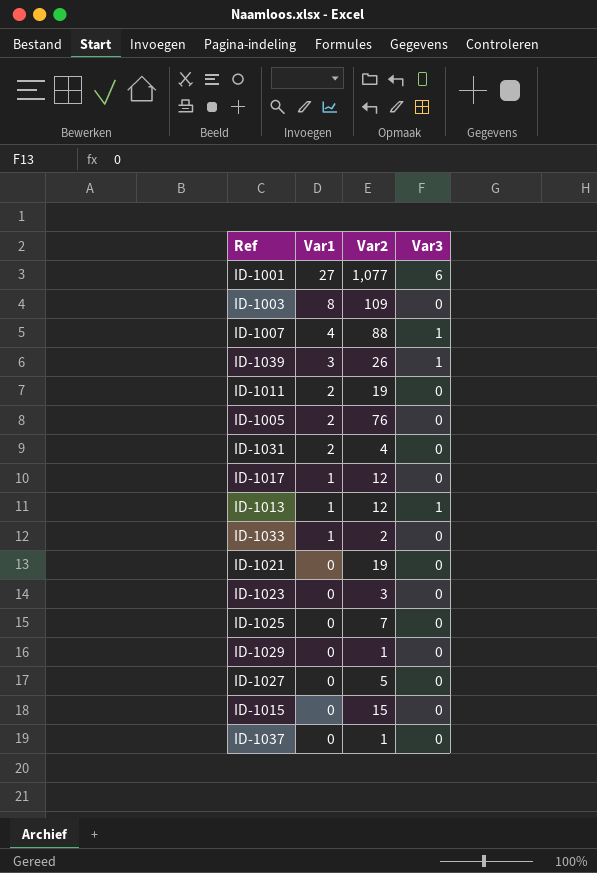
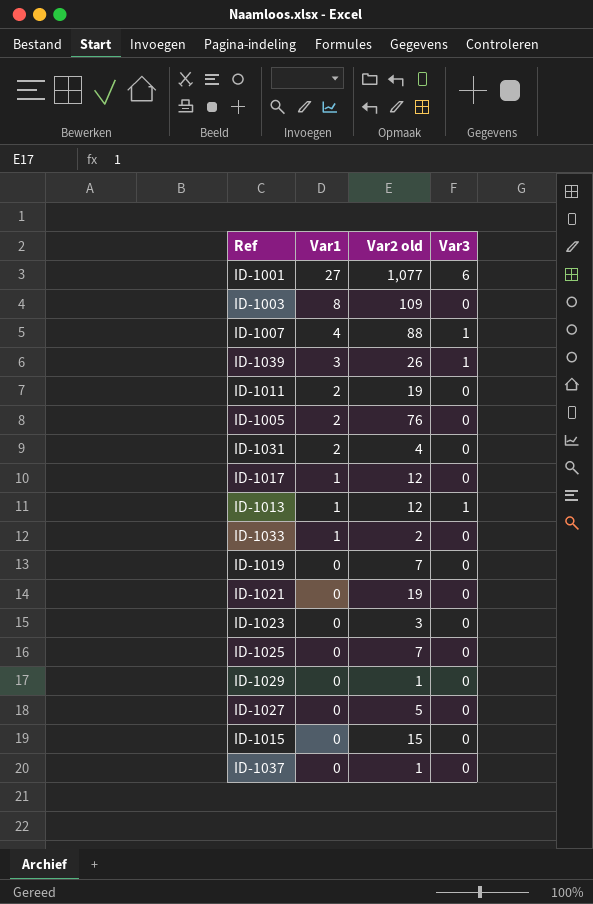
column name: Var2 -> Var2 old
row ID-1019: none -> 0 | 7 | 0

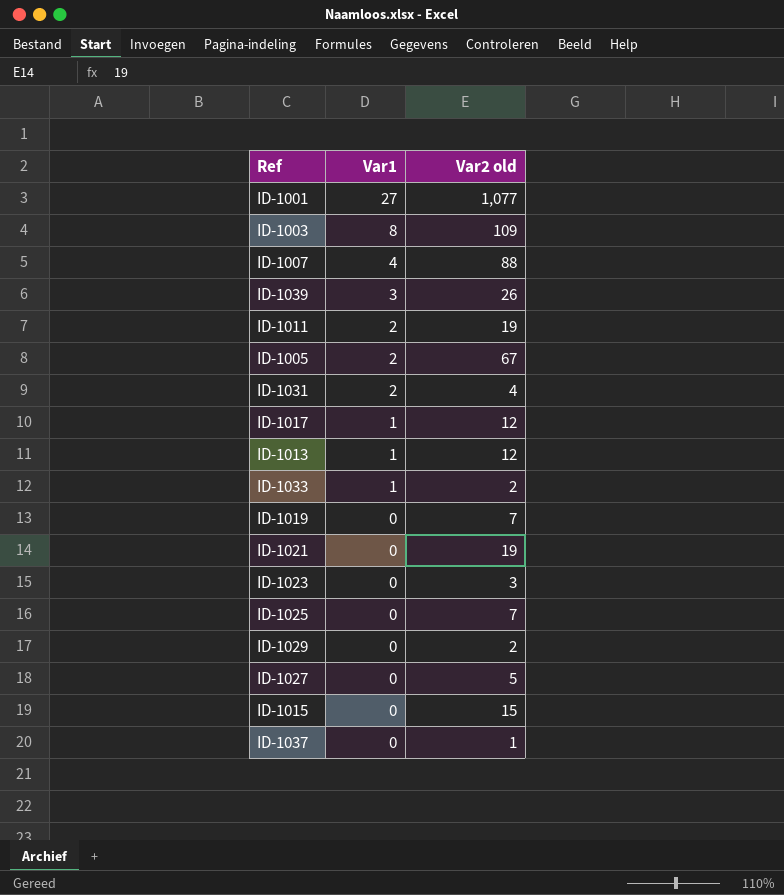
column Var3 | position: 4 -> none
ID-1005 | Var2 old: 76 -> 67
ID-1029 | Var2 old: 1 -> 2

